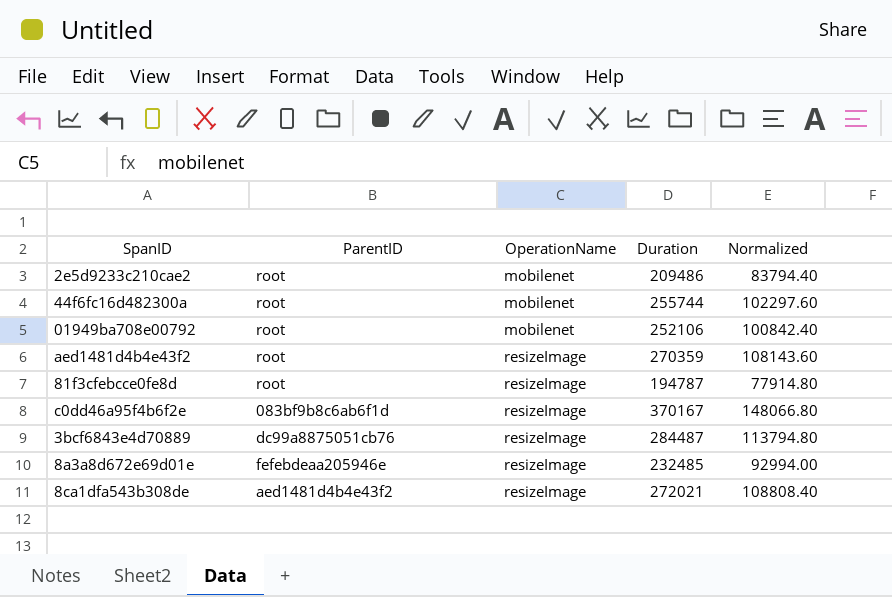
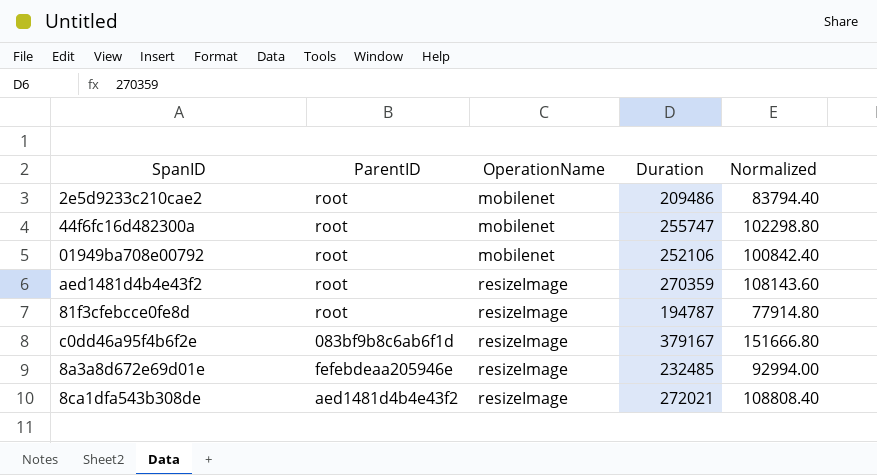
row 3bcf6843e4d70889: dc99a8875051cb76 | resizeImage | 284487 | 113794.80 -> none
44f6fc16d482300a | Duration: 255744 -> 255747
44f6fc16d482300a | Normalized: 102297.60 -> 102298.80
c0dd46a95f4b6f2e | Duration: 370167 -> 379167
c0dd46a95f4b6f2e | Normalized: 148066.80 -> 151666.80

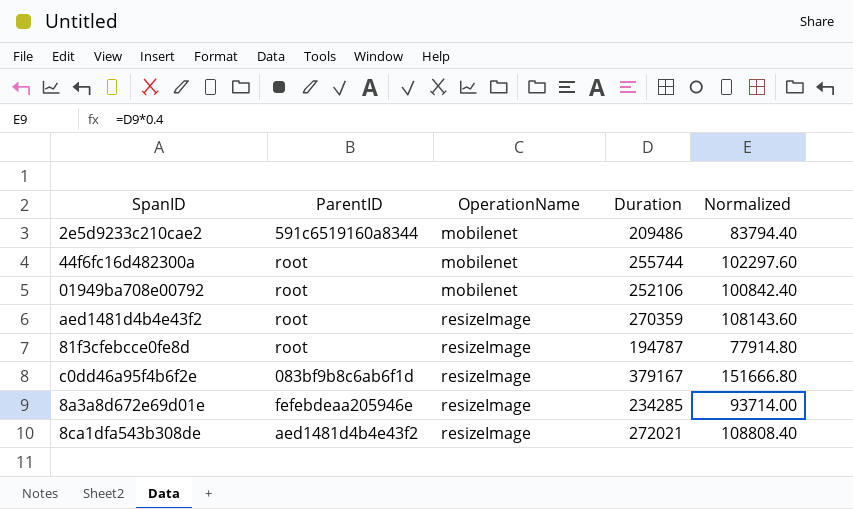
2e5d9233c210cae2 | ParentID: root -> 591c6519160a8344
44f6fc16d482300a | Duration: 255747 -> 255744
44f6fc16d482300a | Normalized: 102298.80 -> 102297.60
8a3a8d672e69d01e | Duration: 232485 -> 234285
8a3a8d672e69d01e | Normalized: 92994.00 -> 93714.00

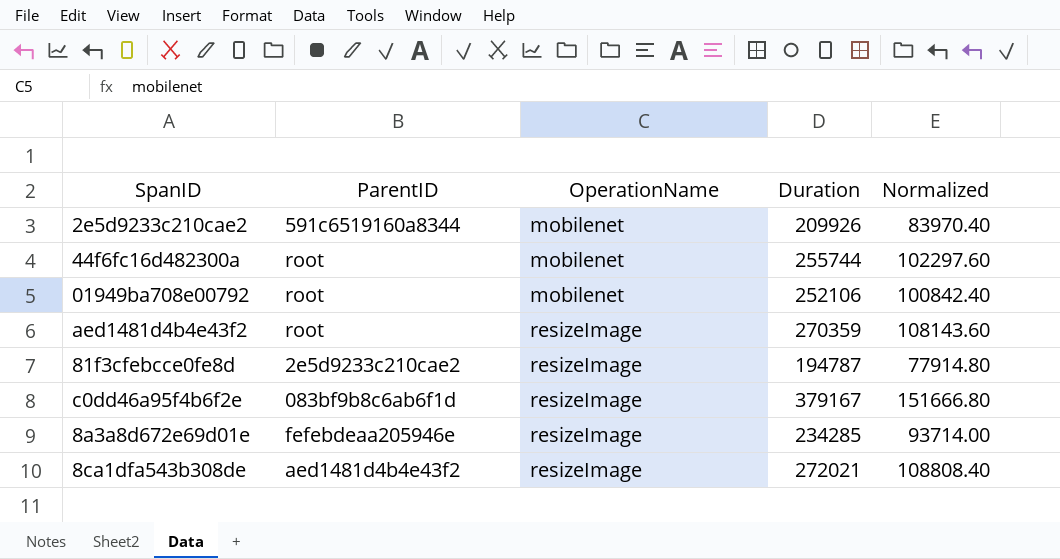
2e5d9233c210cae2 | Duration: 209486 -> 209926
2e5d9233c210cae2 | Normalized: 83794.40 -> 83970.40
81f3cfebcce0fe8d | ParentID: root -> 2e5d9233c210cae2

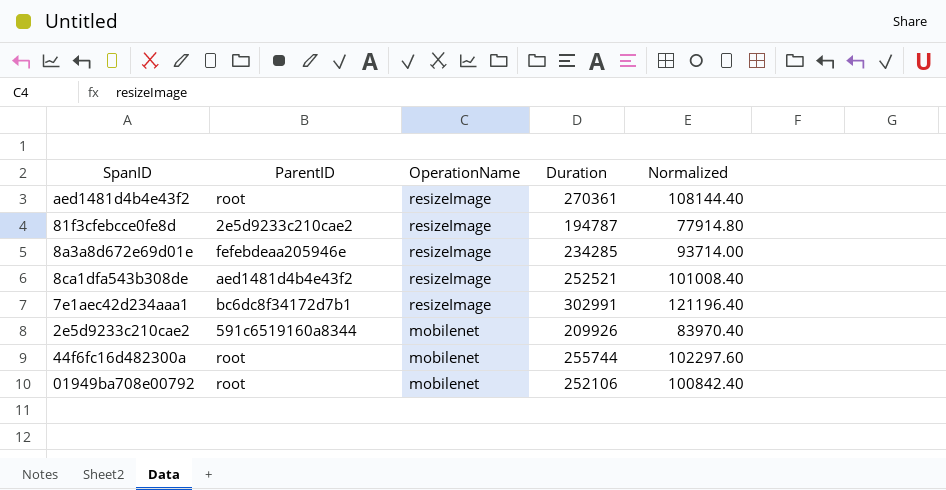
row order: OperationName ascending -> OperationName descending
row c0dd46a95f4b6f2e: 083bf9b8c6ab6f1d | resizeImage | 379167 | 151666.80 -> none
aed1481d4b4e43f2 | Duration: 270359 -> 270361
aed1481d4b4e43f2 | Normalized: 108143.60 -> 108144.40
8ca1dfa543b308de | Duration: 272021 -> 252521
8ca1dfa543b308de | Normalized: 108808.40 -> 101008.40
row 7e1aec42d234aaa1: none -> bc6dc8f34172d7b1 | resizeImage | 302991 | 121196.40

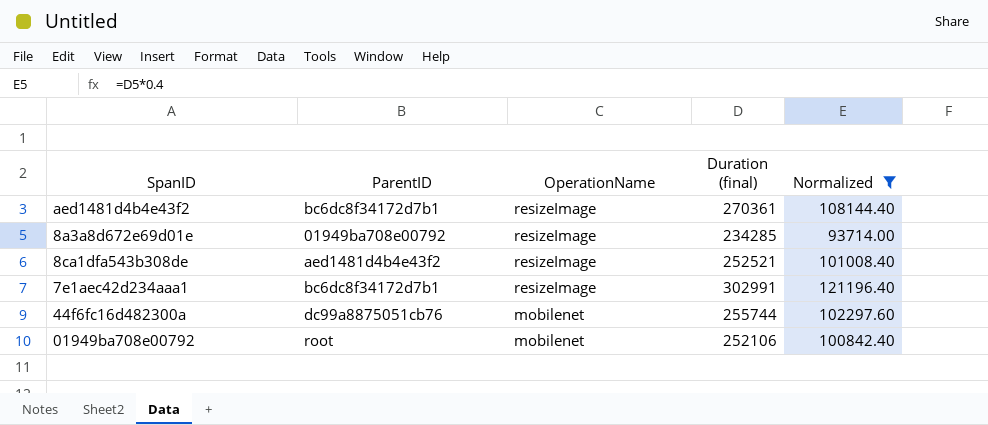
filter: none -> Normalized >= 93714.00
column name: Duration -> Duration (final)
aed1481d4b4e43f2 | ParentID: root -> bc6dc8f34172d7b1
8a3a8d672e69d01e | ParentID: fefebdeaa205946e -> 01949ba708e00792
44f6fc16d482300a | ParentID: root -> dc99a8875051cb76

